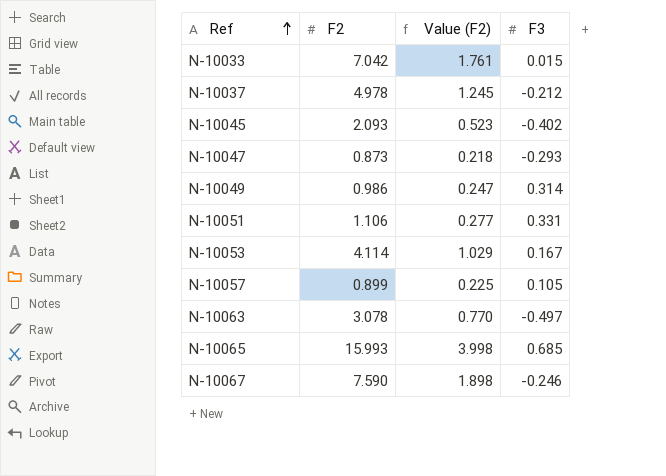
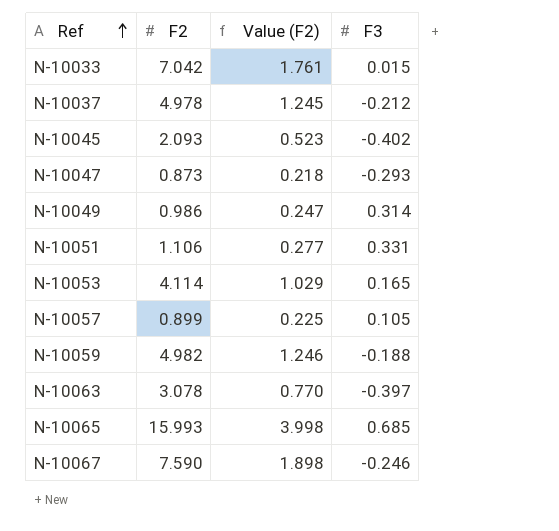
N-10053 | F3: 0.167 -> 0.165
row N-10059: none -> 4.982 | 1.246 | -0.188
N-10063 | F3: -0.497 -> -0.397

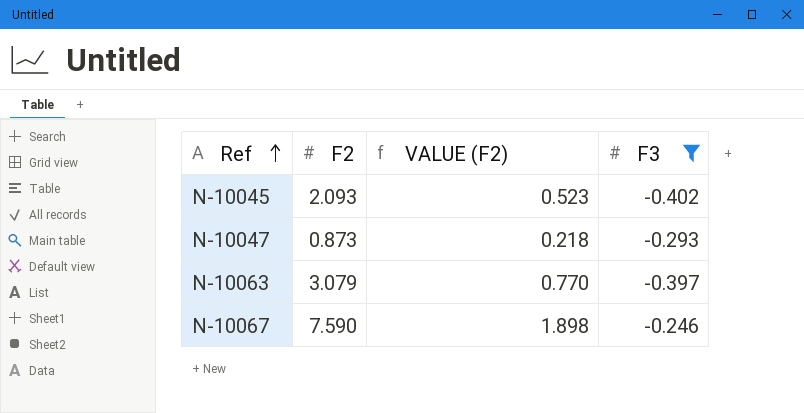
filter: none -> F3 <= -0.246
column name: Value (F2) -> VALUE (F2)
N-10063 | F2: 3.078 -> 3.079

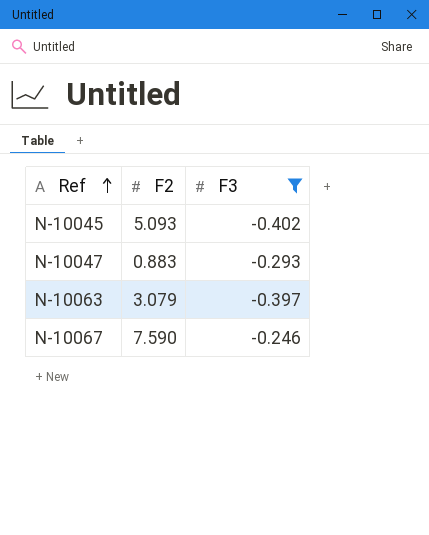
column VALUE (F2) | formula: [F2] * 0.25 -> none
N-10045 | F2: 2.093 -> 5.093
N-10047 | F2: 0.873 -> 0.883

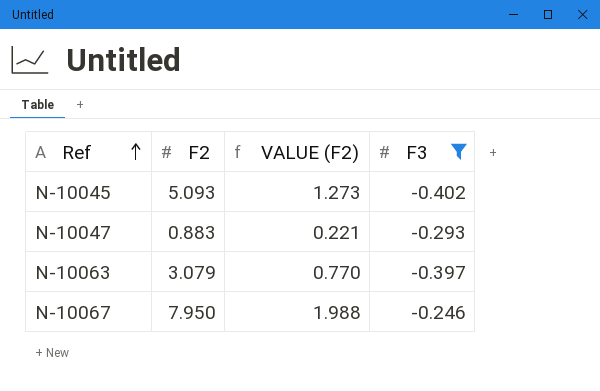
column VALUE (F2) | formula: none -> [F2] * 0.25
N-10067 | F2: 7.590 -> 7.950

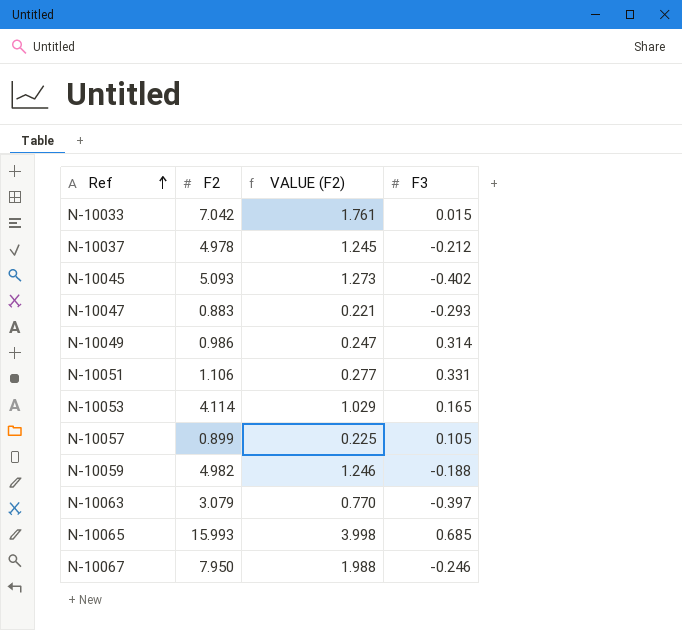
filter: F3 <= -0.246 -> none

